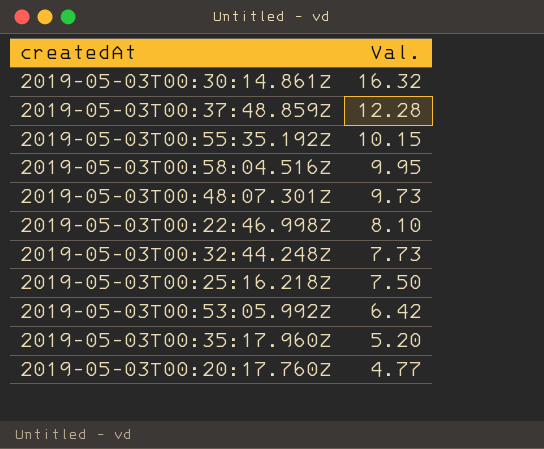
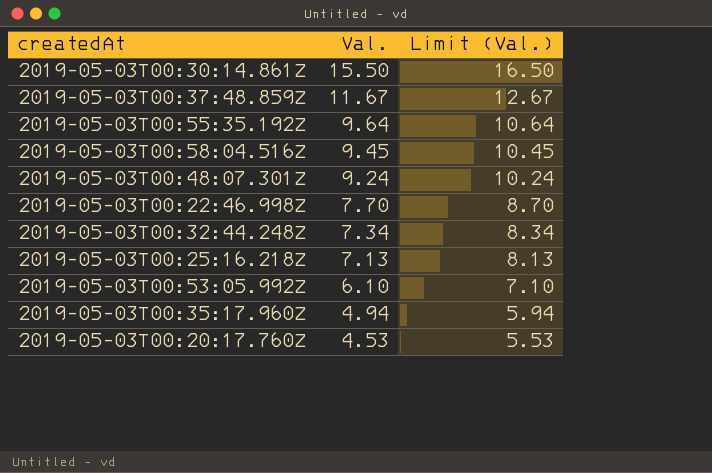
column Limit (Val.) | formula: none -> [Val.] + 1
2019-05-03T00:30:14.861Z | Val.: 16.32 -> 15.50
2019-05-03T00:37:48.859Z | Val.: 12.28 -> 11.67
2019-05-03T00:55:35.192Z | Val.: 10.15 -> 9.64
2019-05-03T00:58:04.516Z | Val.: 9.95 -> 9.45
2019-05-03T00:48:07.301Z | Val.: 9.73 -> 9.24
2019-05-03T00:22:46.998Z | Val.: 8.10 -> 7.70
2019-05-03T00:32:44.248Z | Val.: 7.73 -> 7.34
2019-05-03T00:25:16.218Z | Val.: 7.50 -> 7.13
2019-05-03T00:53:05.992Z | Val.: 6.42 -> 6.10
2019-05-03T00:35:17.960Z | Val.: 5.20 -> 4.94
2019-05-03T00:20:17.760Z | Val.: 4.77 -> 4.53

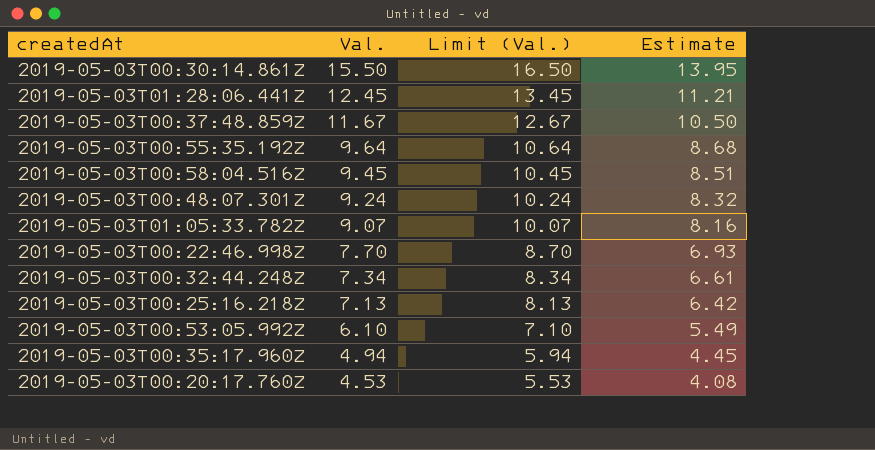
column Estimate | formula: none -> [Val.] * 0.9
row 2019-05-03T01:28:06.441Z: none -> 12.45 | 13.45 | 11.21
row 2019-05-03T01:05:33.782Z: none -> 9.07 | 10.07 | 8.16

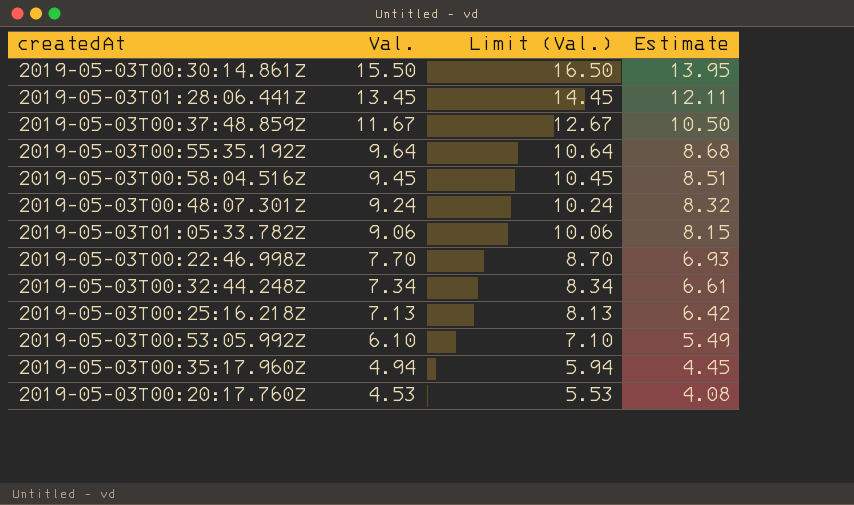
2019-05-03T01:28:06.441Z | Val.: 12.45 -> 13.45
2019-05-03T01:28:06.441Z | Limit (Val.): 13.45 -> 14.45
2019-05-03T01:28:06.441Z | Estimate: 11.21 -> 12.11
2019-05-03T01:05:33.782Z | Val.: 9.07 -> 9.06
2019-05-03T01:05:33.782Z | Limit (Val.): 10.07 -> 10.06
2019-05-03T01:05:33.782Z | Estimate: 8.16 -> 8.15

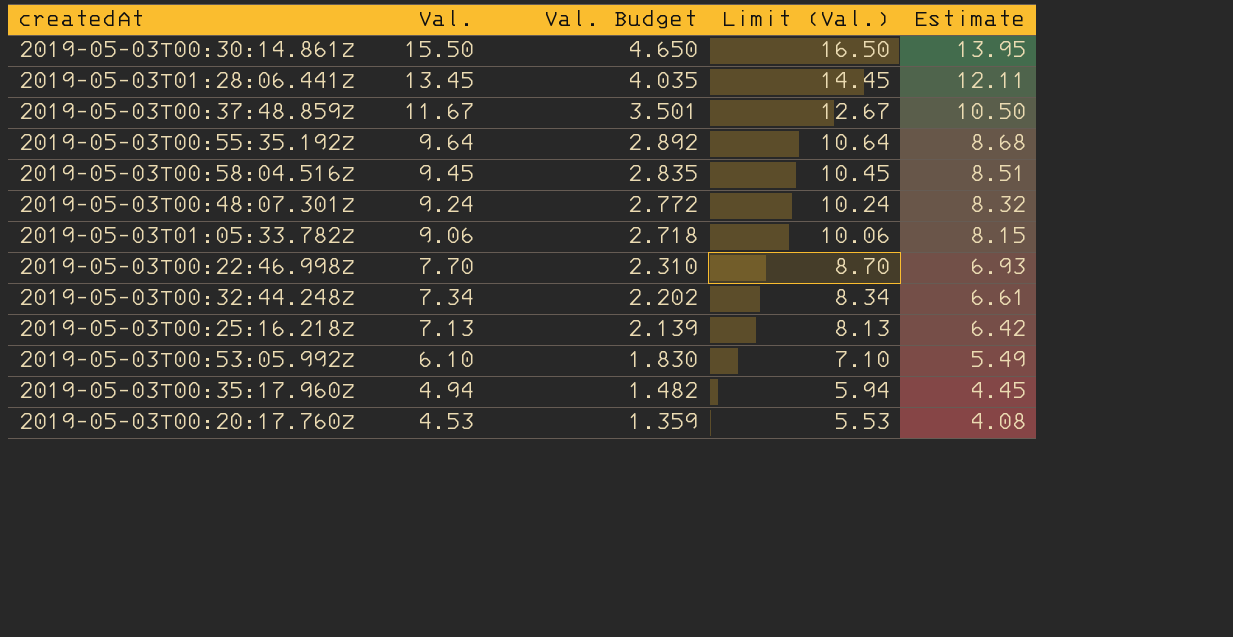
column Val. Budget | formula: none -> [Val.] * 0.3

